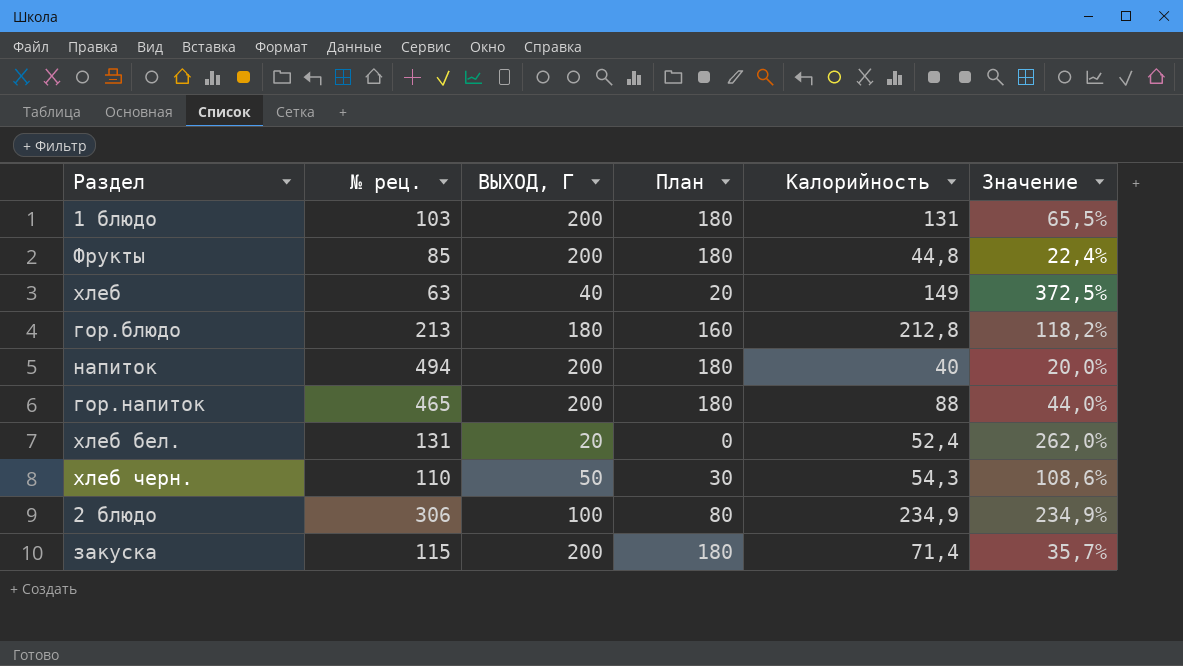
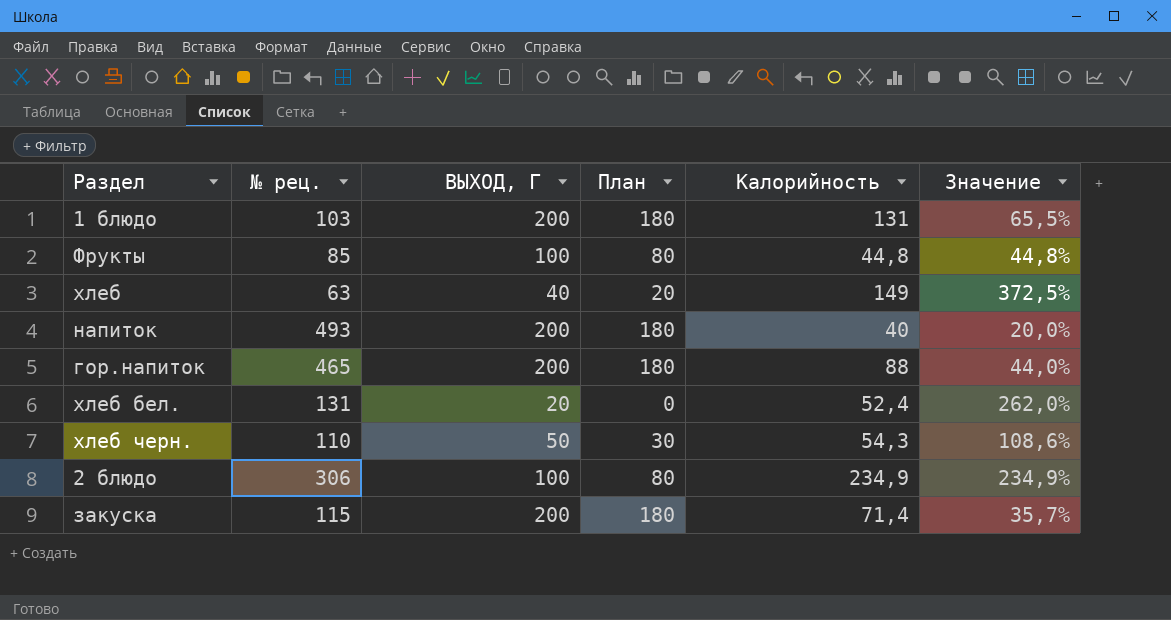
row гор.блюдо: 213 | 180 | 160 | 212,8 | 118,2% -> none
Фрукты | ВЫХОД, Г: 200 -> 100
Фрукты | План: 180 -> 80
Фрукты | Значение: 22,4% -> 44,8%
напиток | № рец.: 494 -> 493

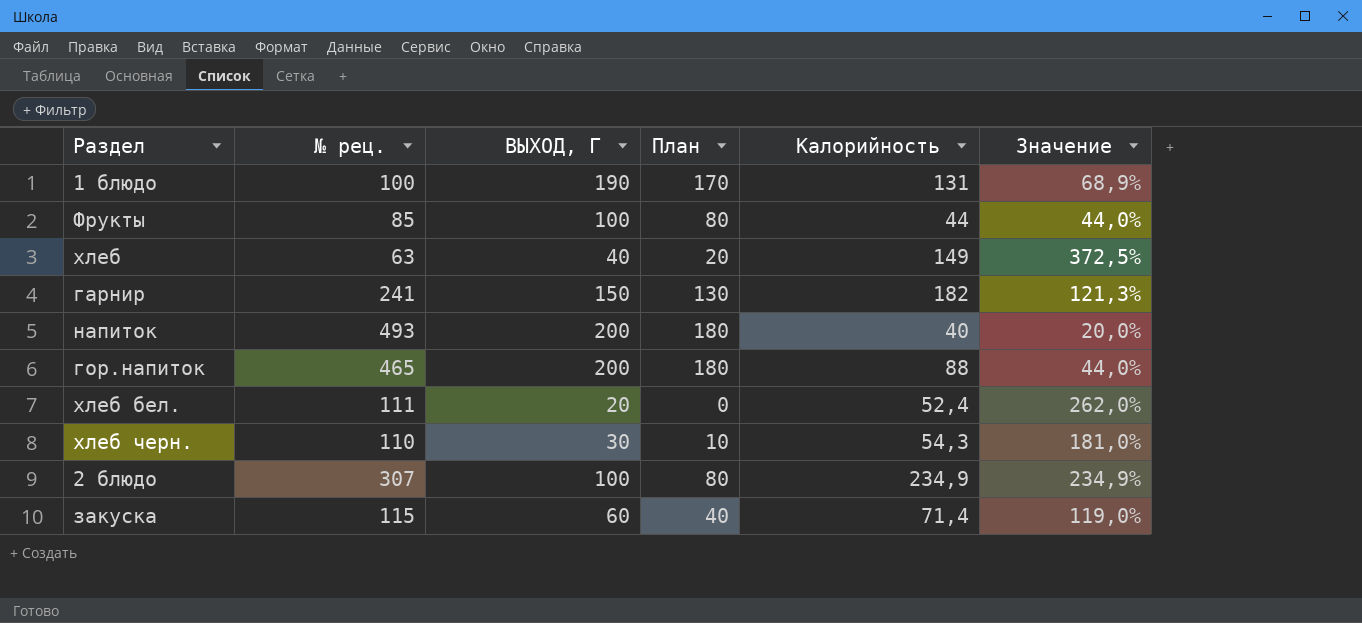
1 блюдо | № рец.: 103 -> 100
1 блюдо | ВЫХОД, Г: 200 -> 190
1 блюдо | План: 180 -> 170
1 блюдо | Значение: 65,5% -> 68,9%
Фрукты | Калорийность: 44,8 -> 44
Фрукты | Значение: 44,8% -> 44,0%
row гарнир: none -> 241 | 150 | 130 | 182 | 121,3%
хлеб бел. | № рец.: 131 -> 111
хлеб черн. | ВЫХОД, Г: 50 -> 30
хлеб черн. | План: 30 -> 10
хлеб черн. | Значение: 108,6% -> 181,0%
2 блюдо | № рец.: 306 -> 307
закуска | ВЫХОД, Г: 200 -> 60
закуска | План: 180 -> 40
закуска | Значение: 35,7% -> 119,0%

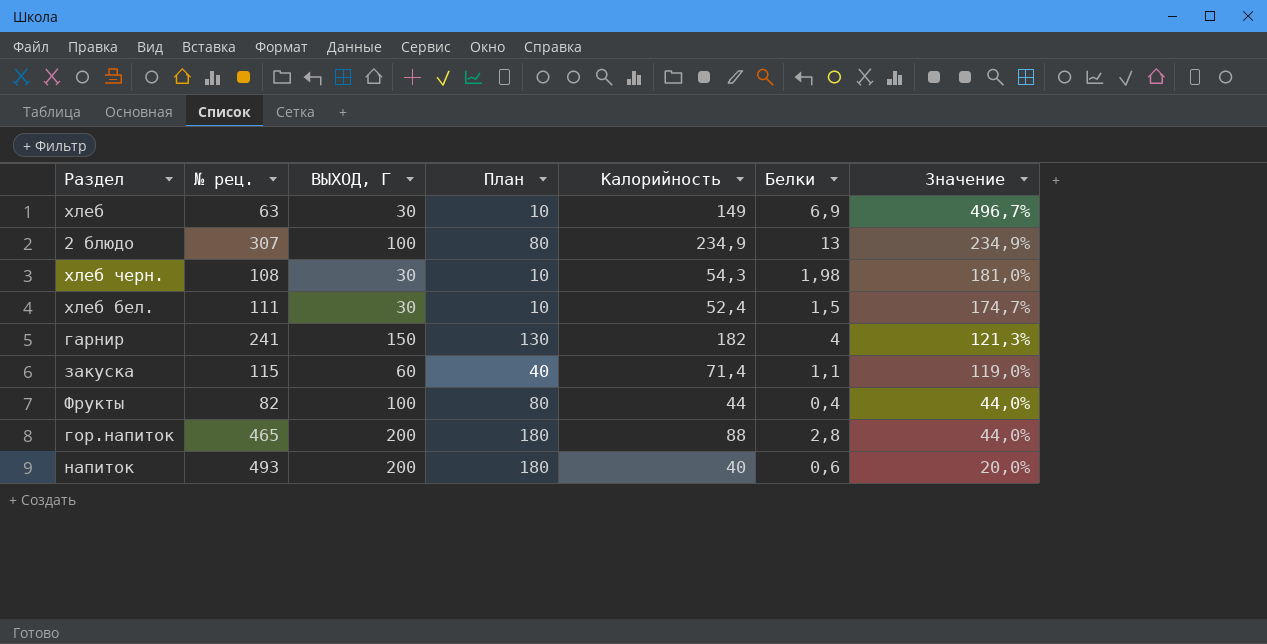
row order: none -> Значение descending
column Белки | position: none -> 6
row 1 блюдо: 100 | 190 | 170 | 131 | 68,9% -> none
хлеб | ВЫХОД, Г: 40 -> 30
хлеб | План: 20 -> 10
хлеб | Значение: 372,5% -> 496,7%
хлеб черн. | № рец.: 110 -> 108
хлеб бел. | ВЫХОД, Г: 20 -> 30
хлеб бел. | План: 0 -> 10
хлеб бел. | Значение: 262,0% -> 174,7%
Фрукты | № рец.: 85 -> 82

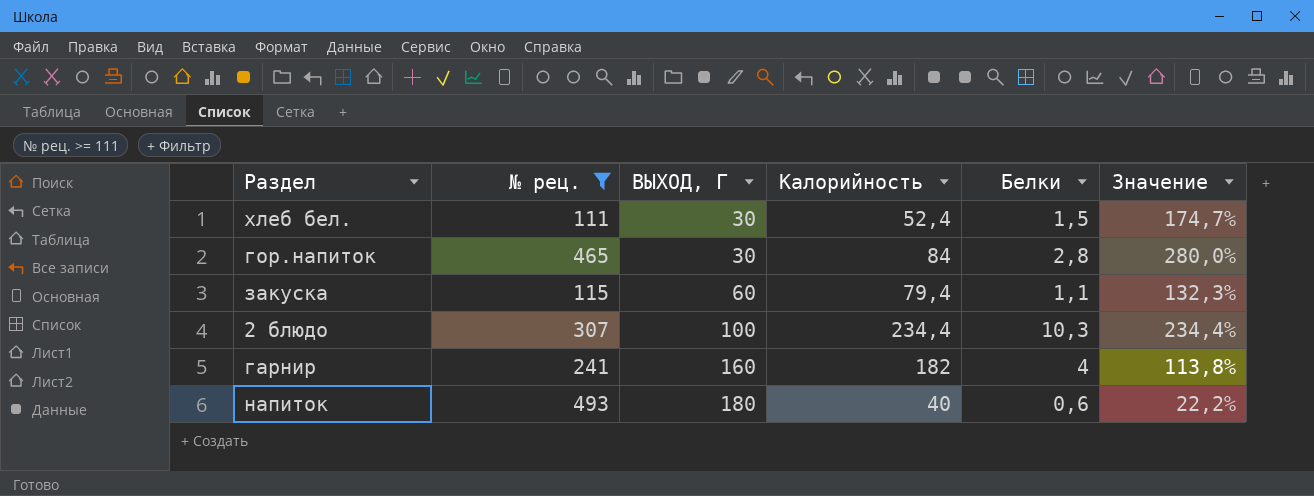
filter: none -> № рец. >= 111
row order: Значение descending -> ВЫХОД, Г ascending
column План | formula: [ВЫХОД, Г] - 20 -> none
гор.напиток | ВЫХОД, Г: 200 -> 30
гор.напиток | Калорийность: 88 -> 84
гор.напиток | Значение: 44,0% -> 280,0%
закуска | Калорийность: 71,4 -> 79,4
закуска | Значение: 119,0% -> 132,3%
2 блюдо | Калорийность: 234,9 -> 234,4
2 блюдо | Белки: 13 -> 10,3
2 блюдо | Значение: 234,9% -> 234,4%
гарнир | ВЫХОД, Г: 150 -> 160
гарнир | Значение: 121,3% -> 113,8%
напиток | ВЫХОД, Г: 200 -> 180
напиток | Значение: 20,0% -> 22,2%

